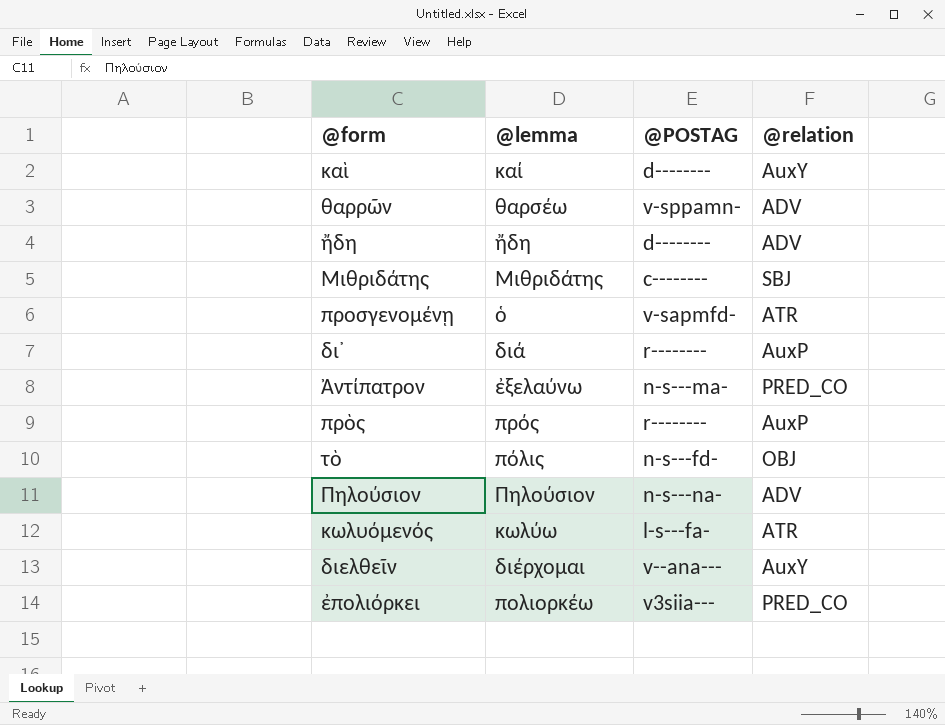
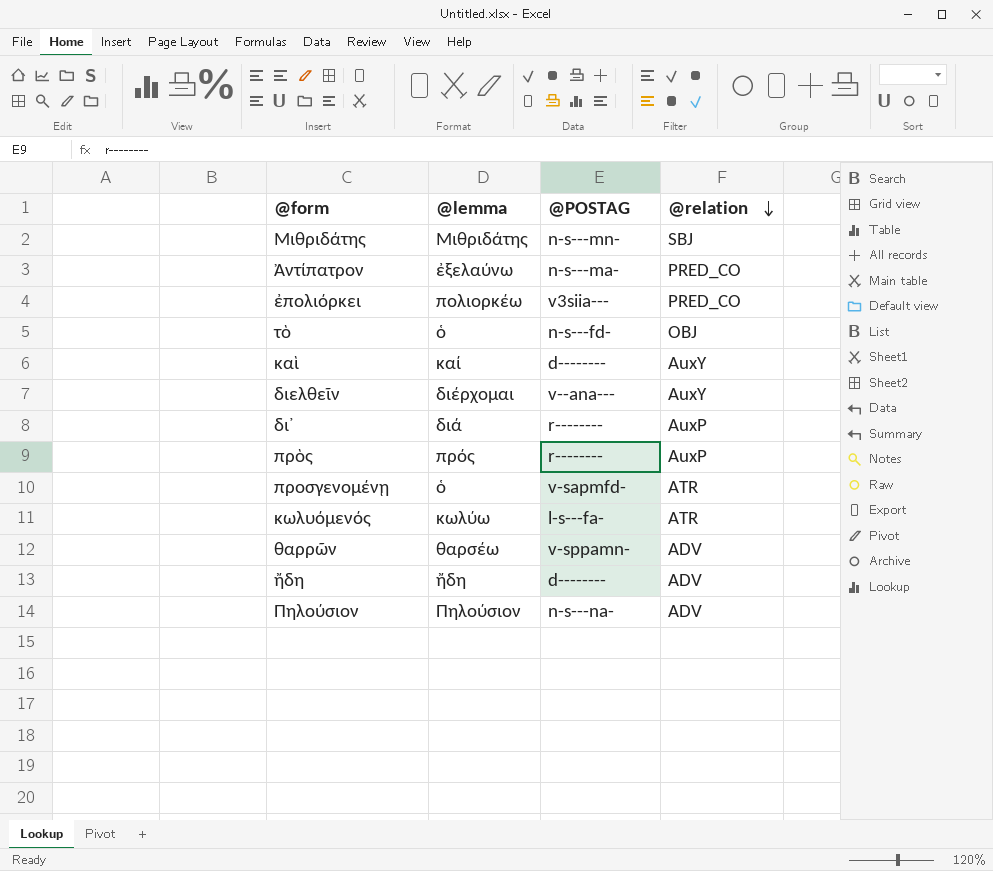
row order: none -> @relation descending
Μιθριδάτης | @POSTAG: c-------- -> n-s---mn-
τὸ | @lemma: πόλις -> ὁ

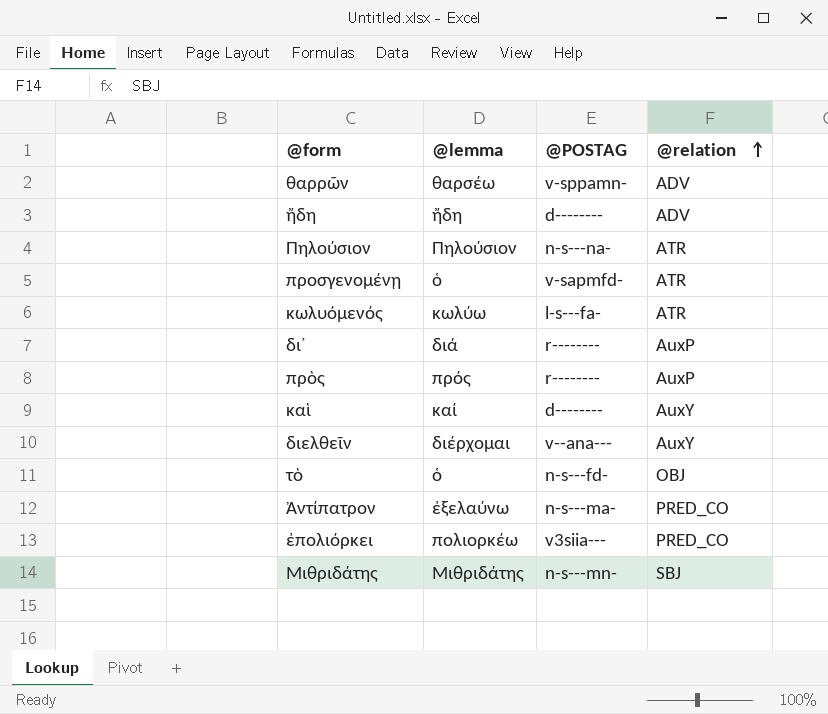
row order: @relation descending -> @relation ascending
Πηλούσιον | @relation: ADV -> ATR

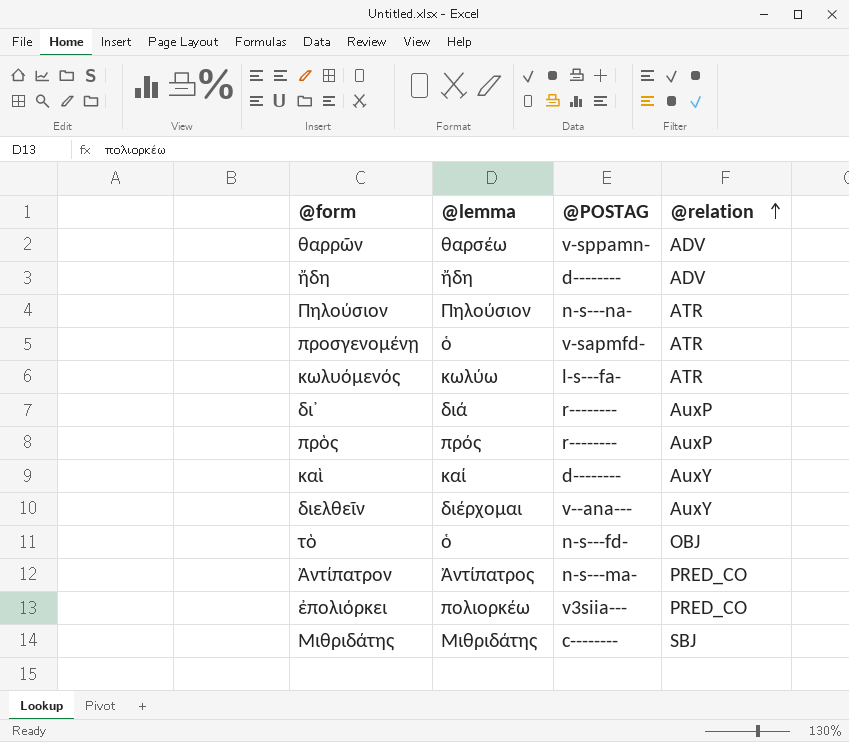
Ἀντίπατρον | @lemma: ἐξελαύνω -> Ἀντίπατρος
Μιθριδάτης | @POSTAG: n-s---mn- -> c--------

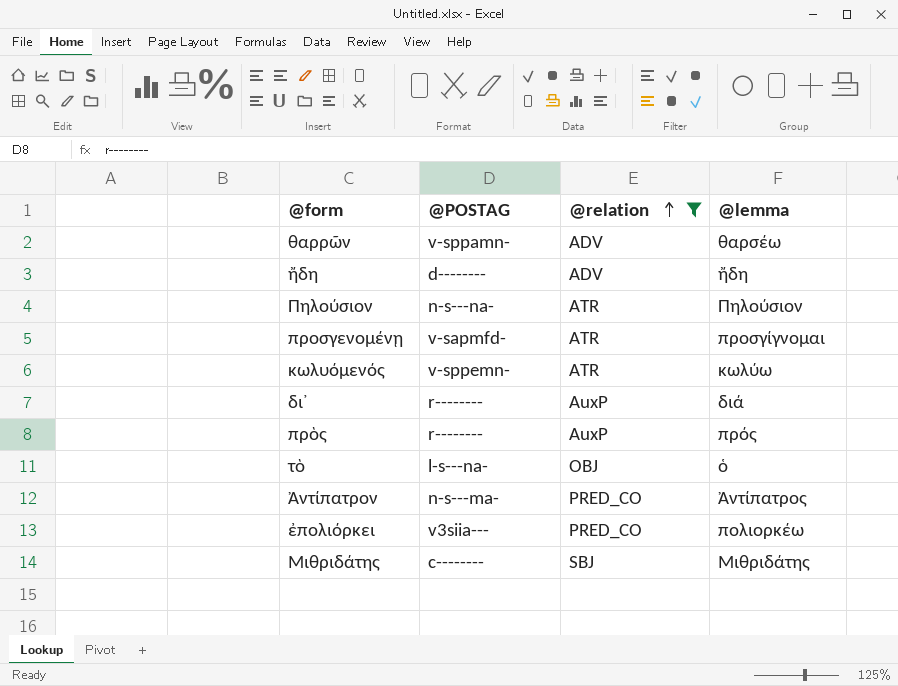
filter: none -> @relation != AuxY
column @lemma | position: 2 -> 4
προσγενομένῃ | @lemma: ὁ -> προσγίγνομαι
κωλυόμενός | @POSTAG: l-s---fa- -> v-sppemn-
τὸ | @POSTAG: n-s---fd- -> l-s---na-

